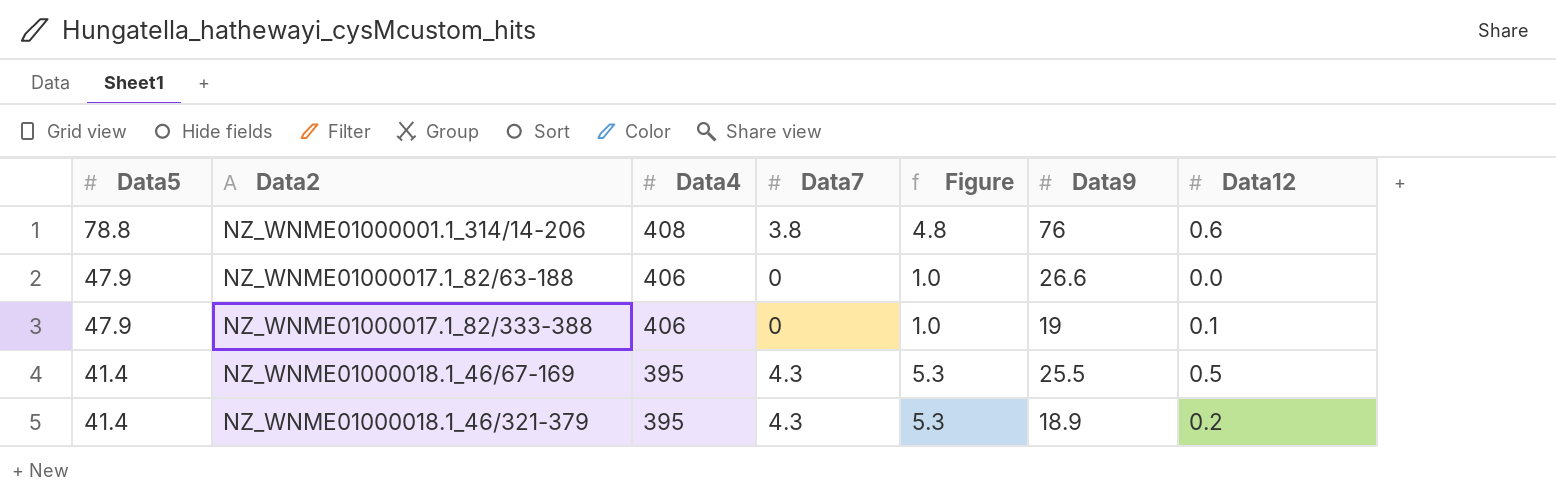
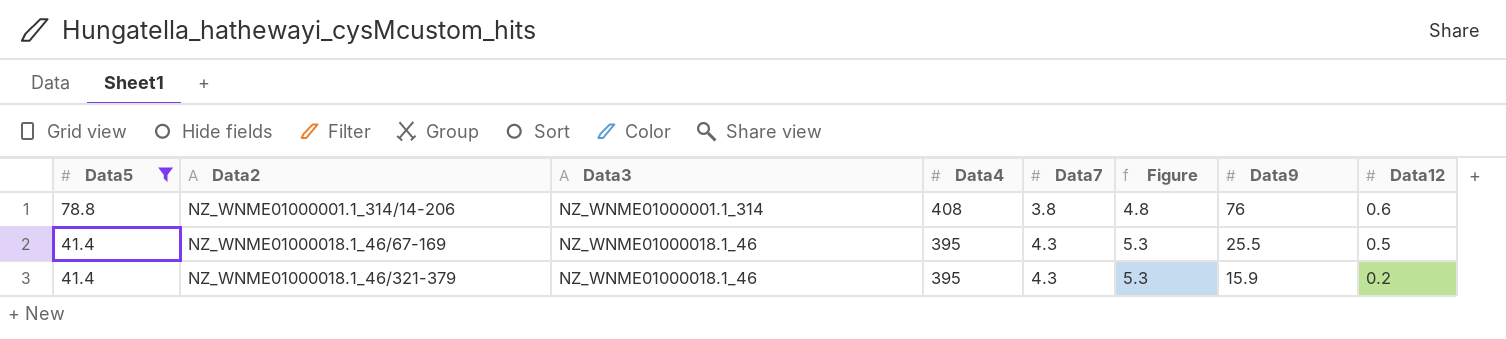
filter: none -> Data5 != 47.9
column Data3 | position: none -> 3
NZ_WNME01000018.1_46/321-379 | Data9: 18.9 -> 15.9

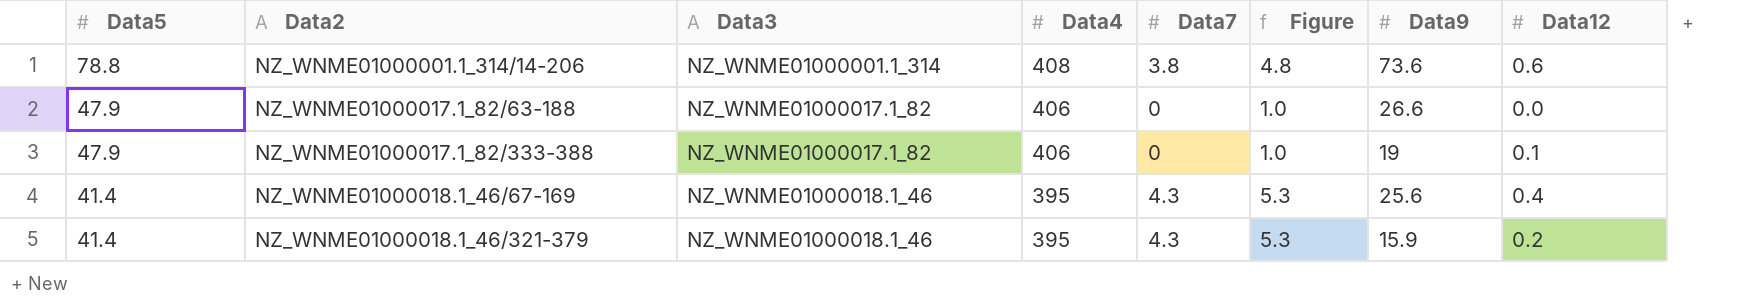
filter: Data5 != 47.9 -> none
NZ_WNME01000001.1_314/14-206 | Data9: 76 -> 73.6
NZ_WNME01000018.1_46/67-169 | Data9: 25.5 -> 25.6
NZ_WNME01000018.1_46/67-169 | Data12: 0.5 -> 0.4

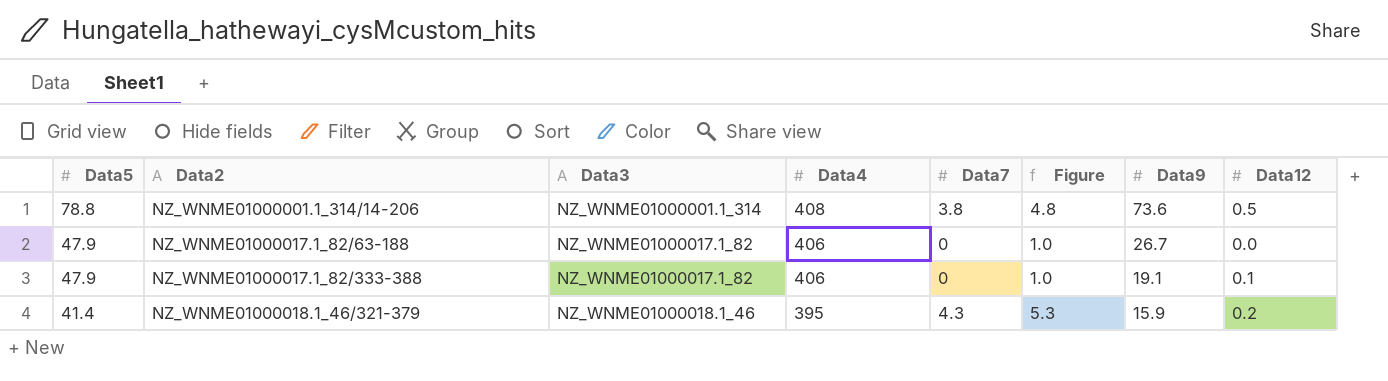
row NZ_WNME01000018.1_46/67-169: 41.4 | NZ_WNME01000018.1_46 | 395 | 4.3 | 5.3 | 25.6 | 0.4 -> none
NZ_WNME01000001.1_314/14-206 | Data12: 0.6 -> 0.5
NZ_WNME01000017.1_82/63-188 | Data9: 26.6 -> 26.7
NZ_WNME01000017.1_82/333-388 | Data9: 19 -> 19.1

